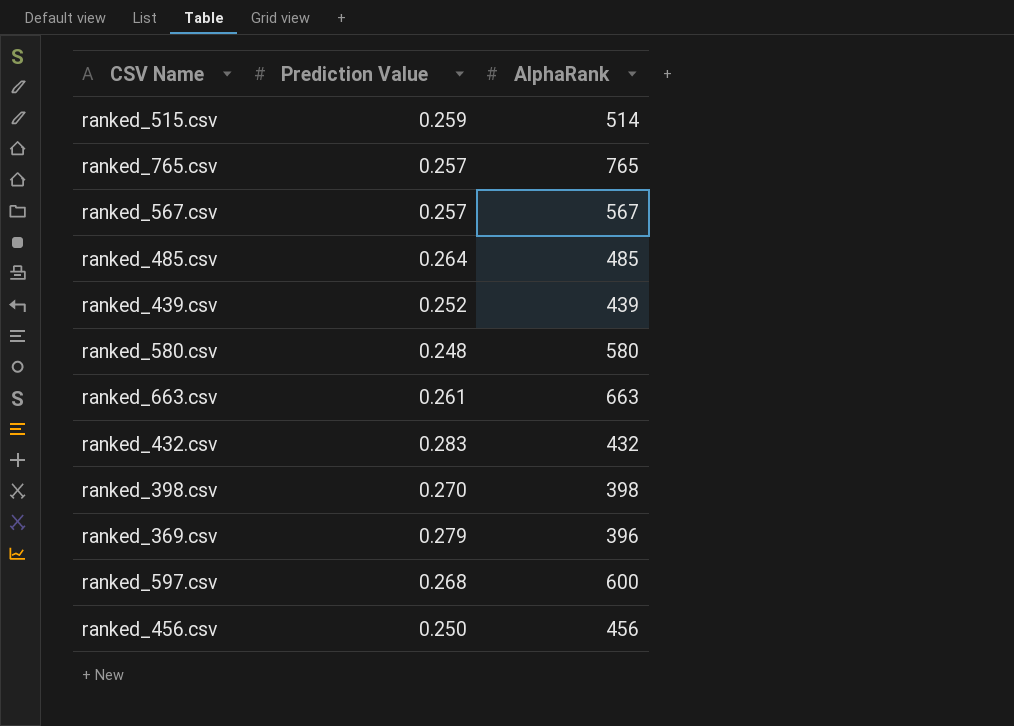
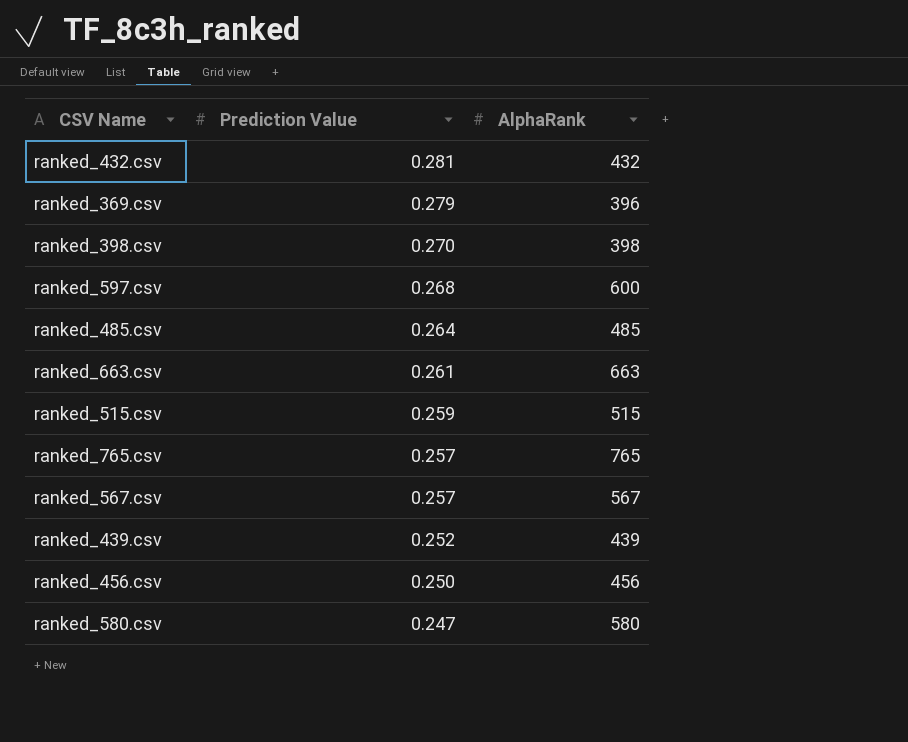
row order: none -> Prediction Value descending
ranked_432.csv | Prediction Value: 0.283 -> 0.281
ranked_515.csv | AlphaRank: 514 -> 515
ranked_580.csv | Prediction Value: 0.248 -> 0.247

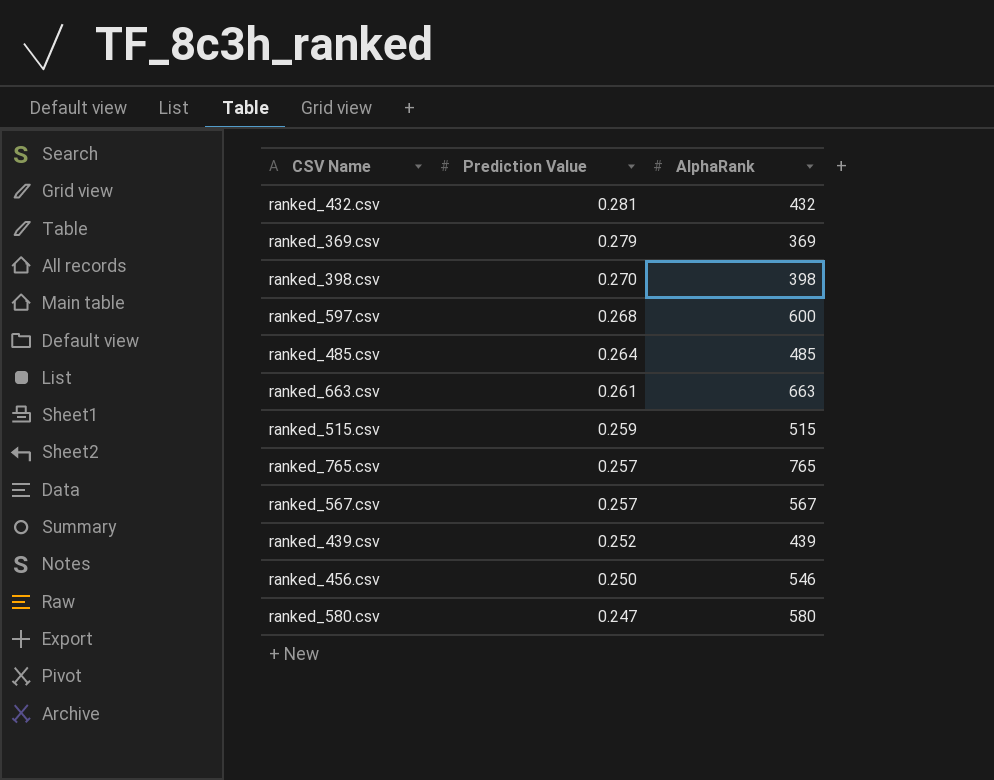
ranked_369.csv | AlphaRank: 396 -> 369
ranked_456.csv | AlphaRank: 456 -> 546

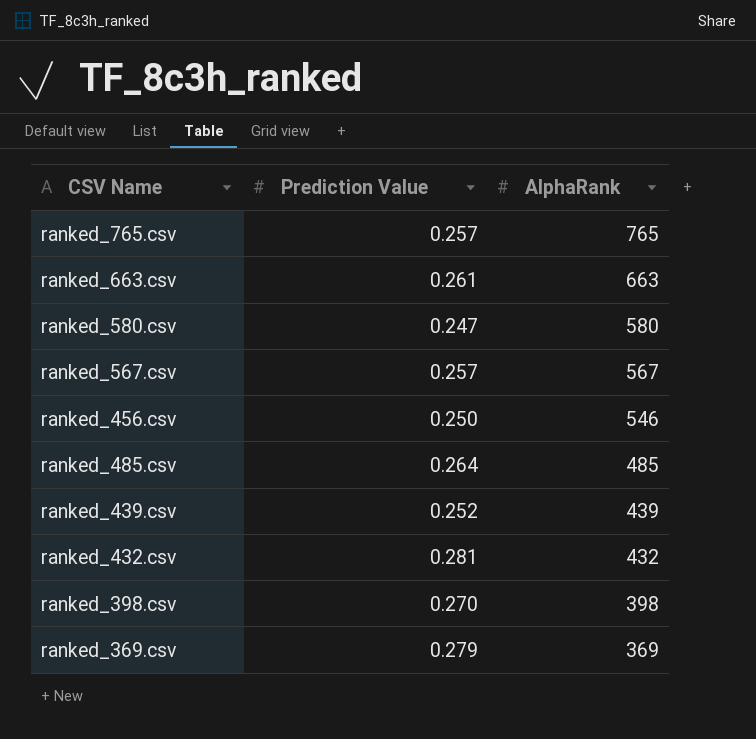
row order: Prediction Value descending -> AlphaRank descending
row ranked_597.csv: 0.268 | 600 -> none
row ranked_515.csv: 0.259 | 515 -> none

